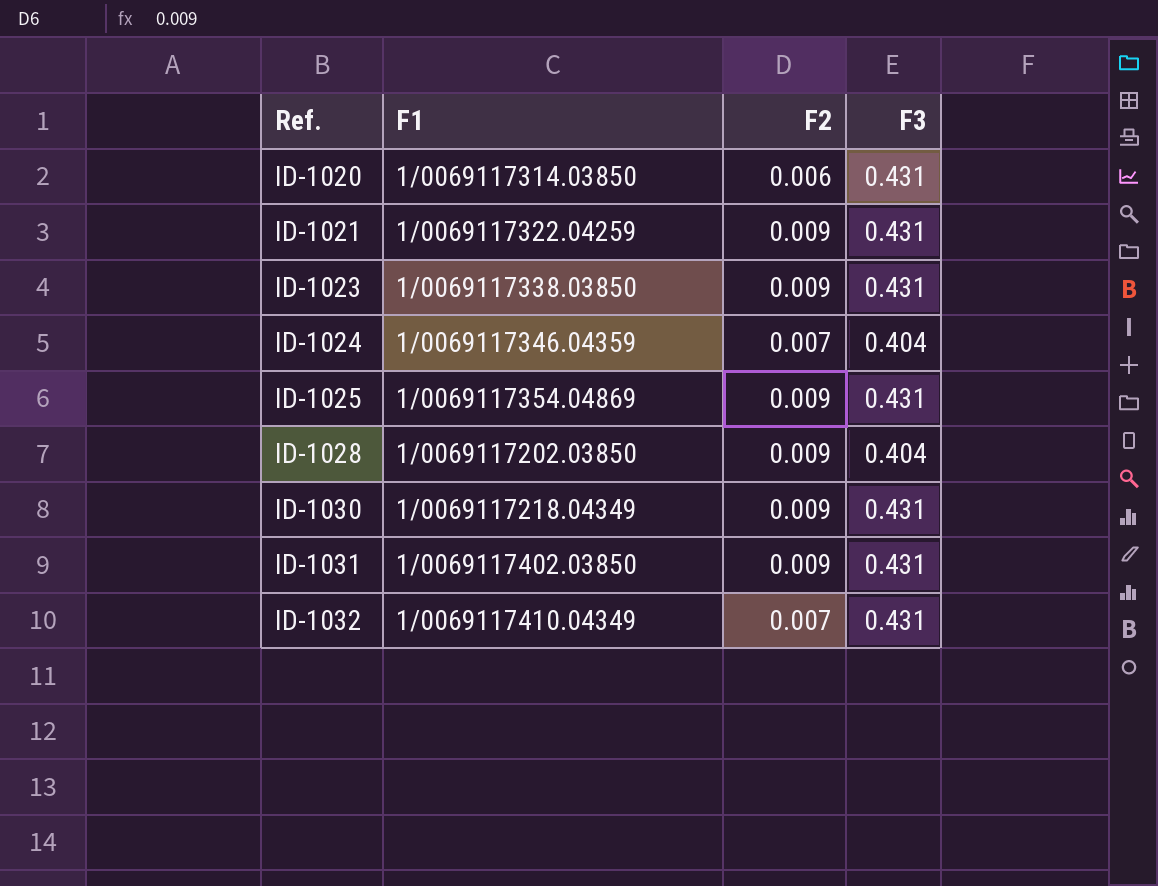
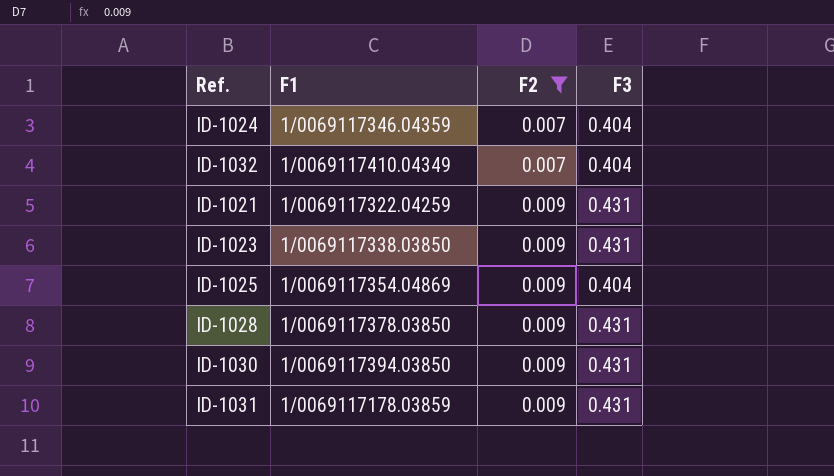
filter: none -> F2 != 0.006
row order: Ref. ascending -> F2 ascending
ID-1032 | F3: 0.431 -> 0.404
ID-1025 | F3: 0.431 -> 0.404
ID-1028 | F1: 1/0069117202.03850 -> 1/0069117378.03850
ID-1028 | F3: 0.404 -> 0.431
ID-1030 | F1: 1/0069117218.04349 -> 1/0069117394.03850
ID-1031 | F1: 1/0069117402.03850 -> 1/0069117178.03859

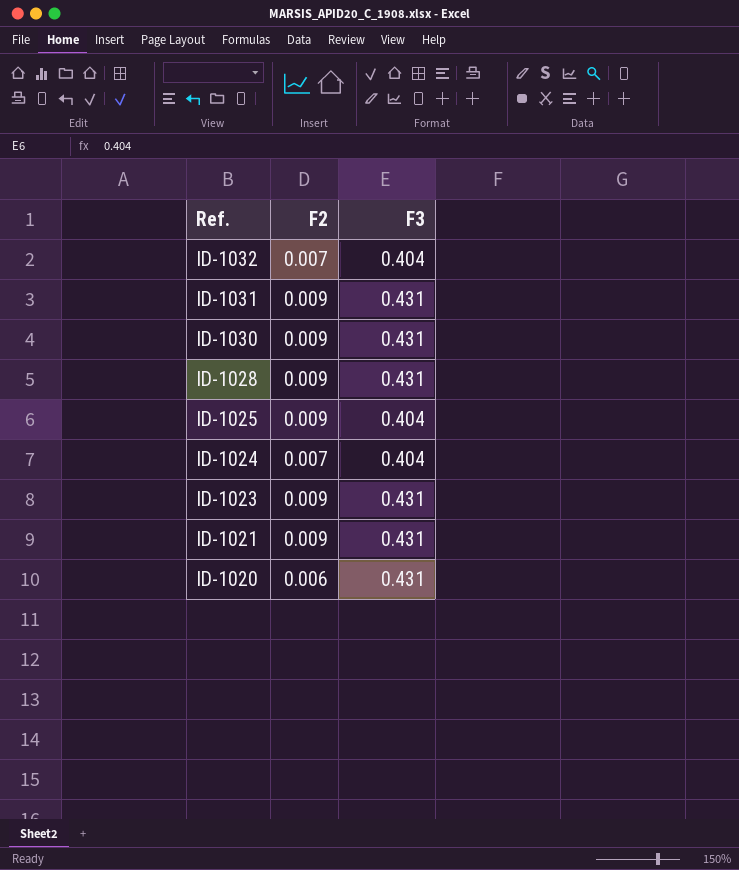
filter: F2 != 0.006 -> none
row order: F2 ascending -> Ref. descending
column F1 | position: 2 -> none

